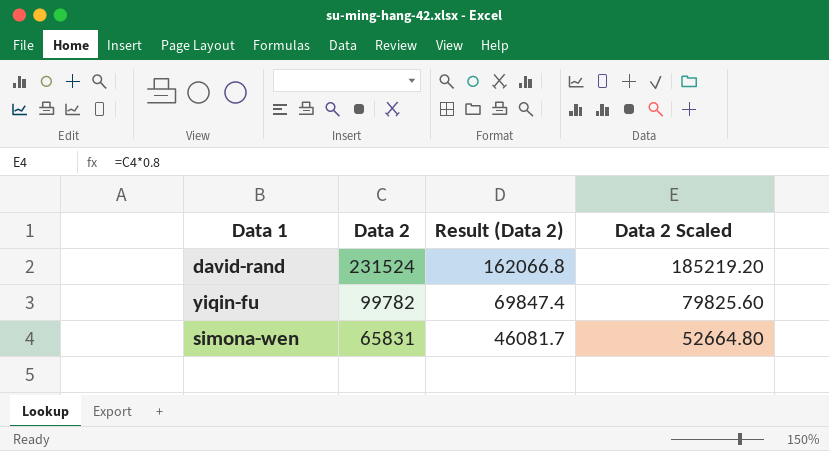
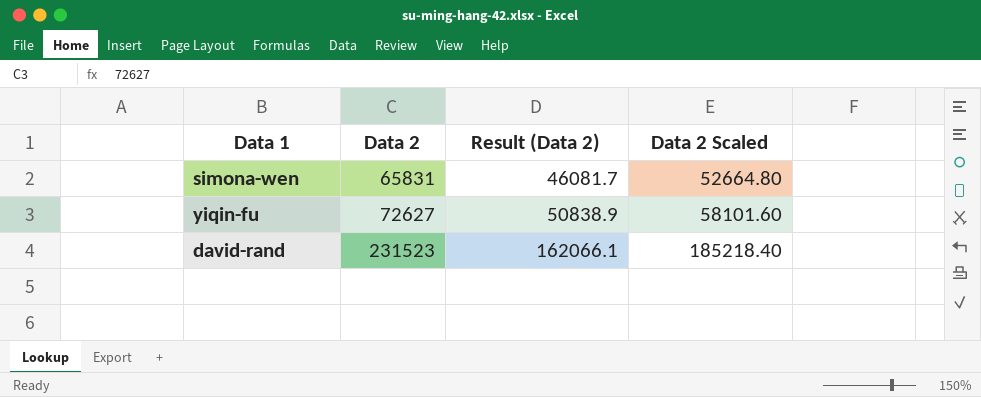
row order: Data 2 descending -> Data 2 ascending
yiqin-fu | Data 2: 99782 -> 72627
yiqin-fu | Result (Data 2): 69847.4 -> 50838.9
yiqin-fu | Data 2 Scaled: 79825.60 -> 58101.60
david-rand | Data 2: 231524 -> 231523
david-rand | Result (Data 2): 162066.8 -> 162066.1
david-rand | Data 2 Scaled: 185219.20 -> 185218.40

